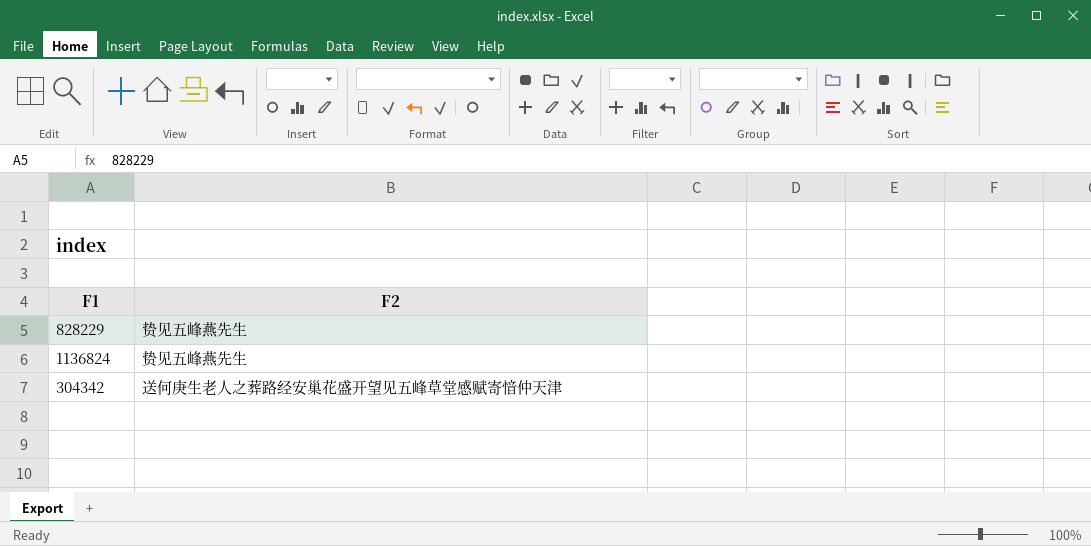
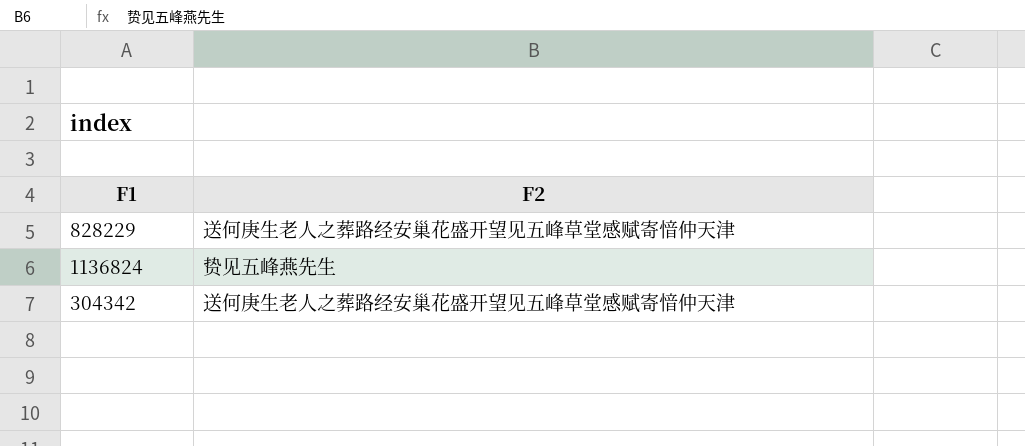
828229 | F2: 贽见五峰燕先生 -> 送何庚生老人之葬路经安巢花盛开望见五峰草堂感赋寄愔仲天津

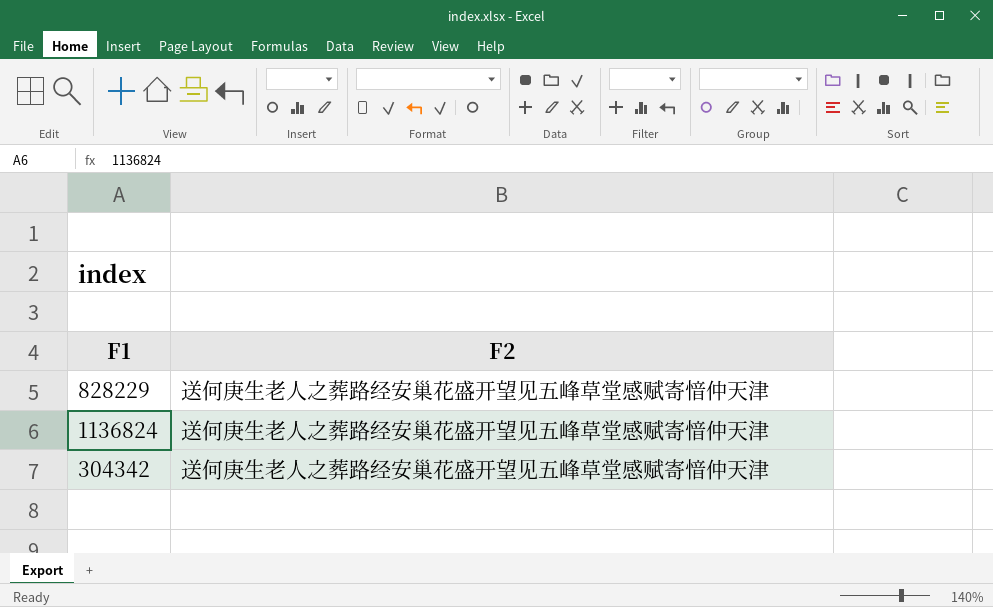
1136824 | F2: 贽见五峰燕先生 -> 送何庚生老人之葬路经安巢花盛开望见五峰草堂感赋寄愔仲天津

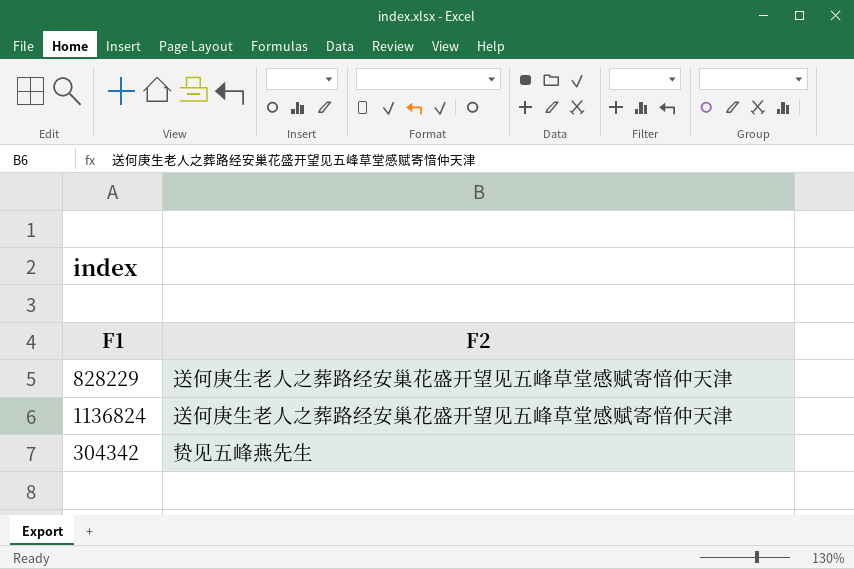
304342 | F2: 送何庚生老人之葬路经安巢花盛开望见五峰草堂感赋寄愔仲天津 -> 贽见五峰燕先生

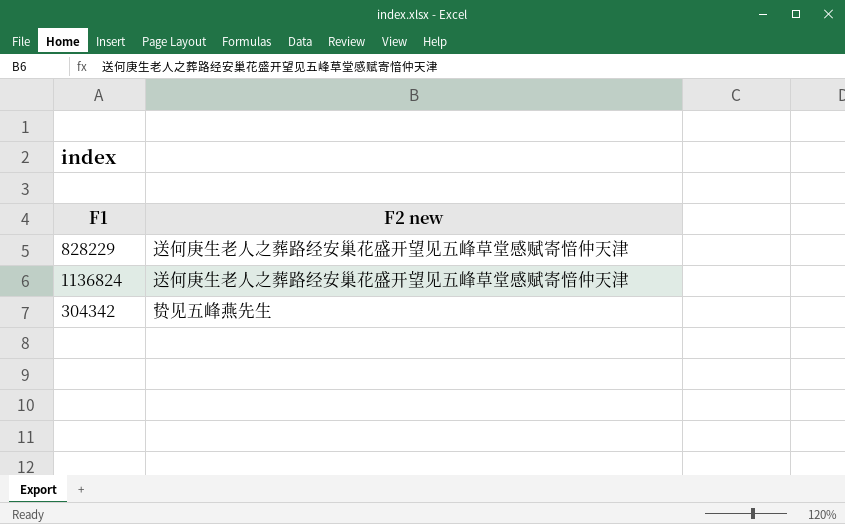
column name: F2 -> F2 new

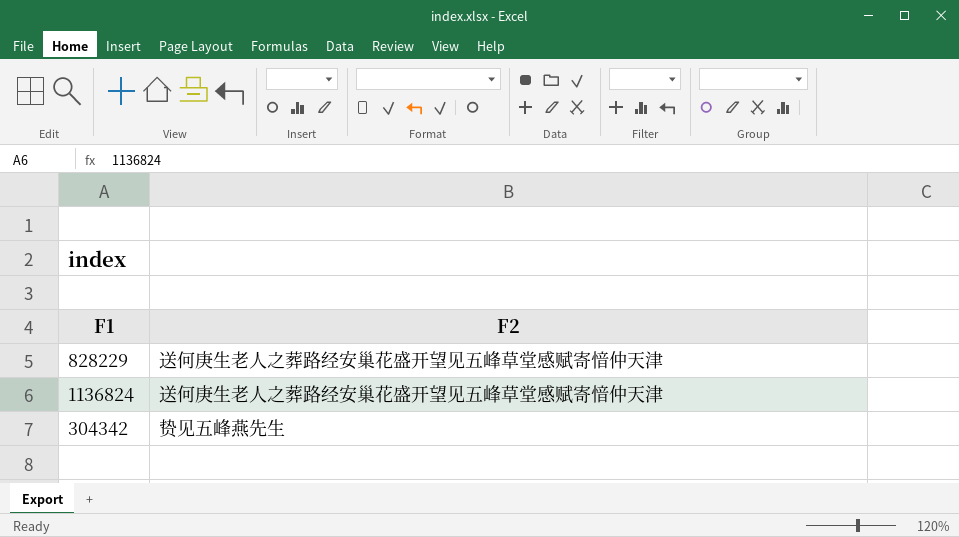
column name: F2 new -> F2

